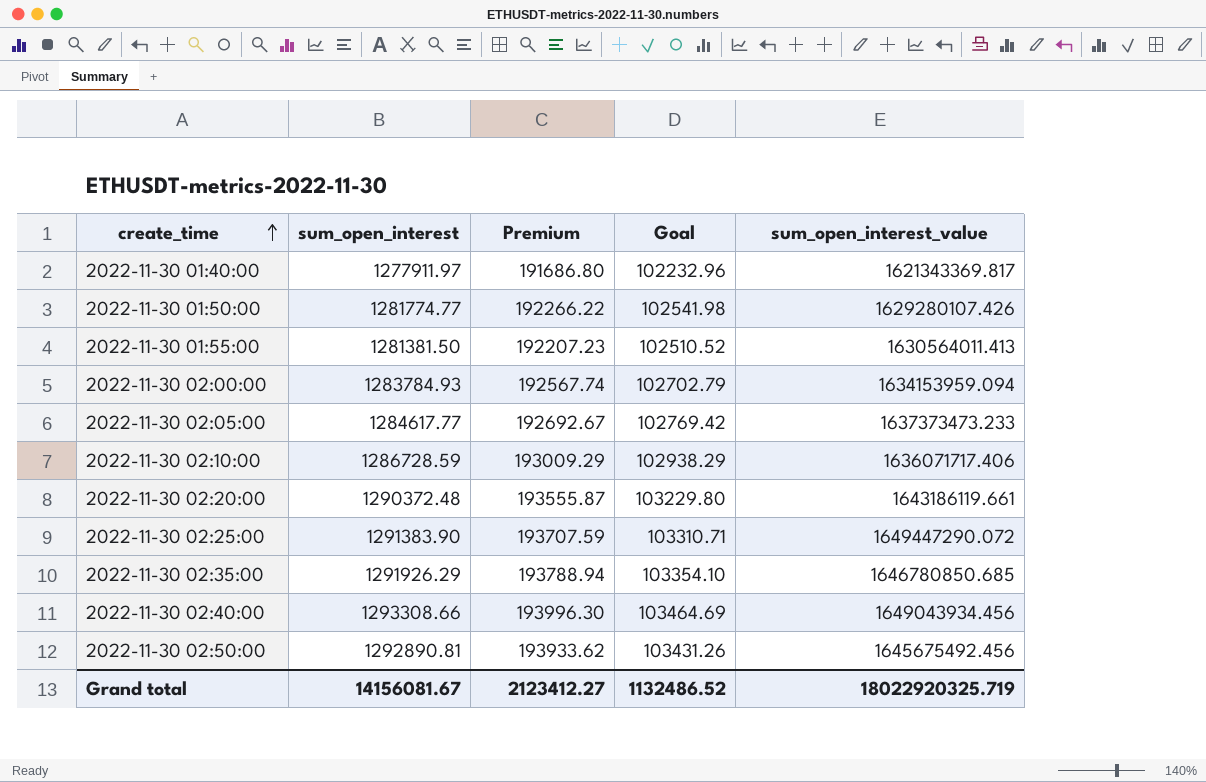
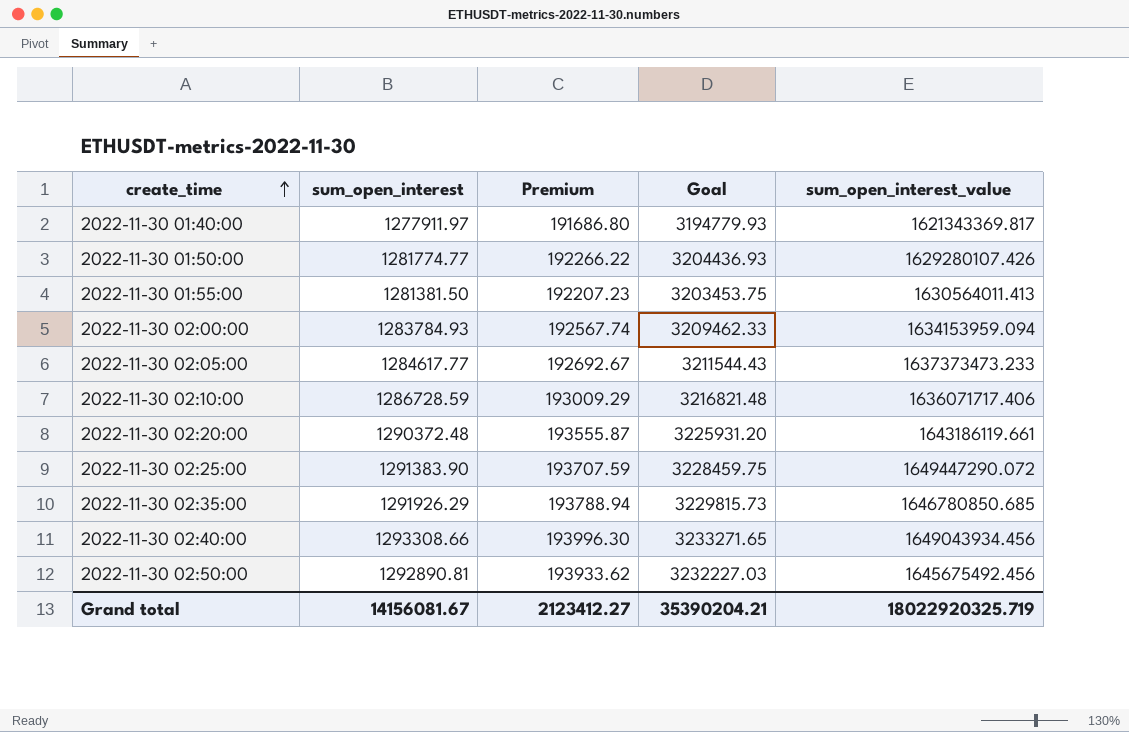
column Goal | formula: [sum_open_interest] * 0.08 -> [sum_open_interest] * 2.5
Grand total | Goal: 1132486.52 -> 35390204.21

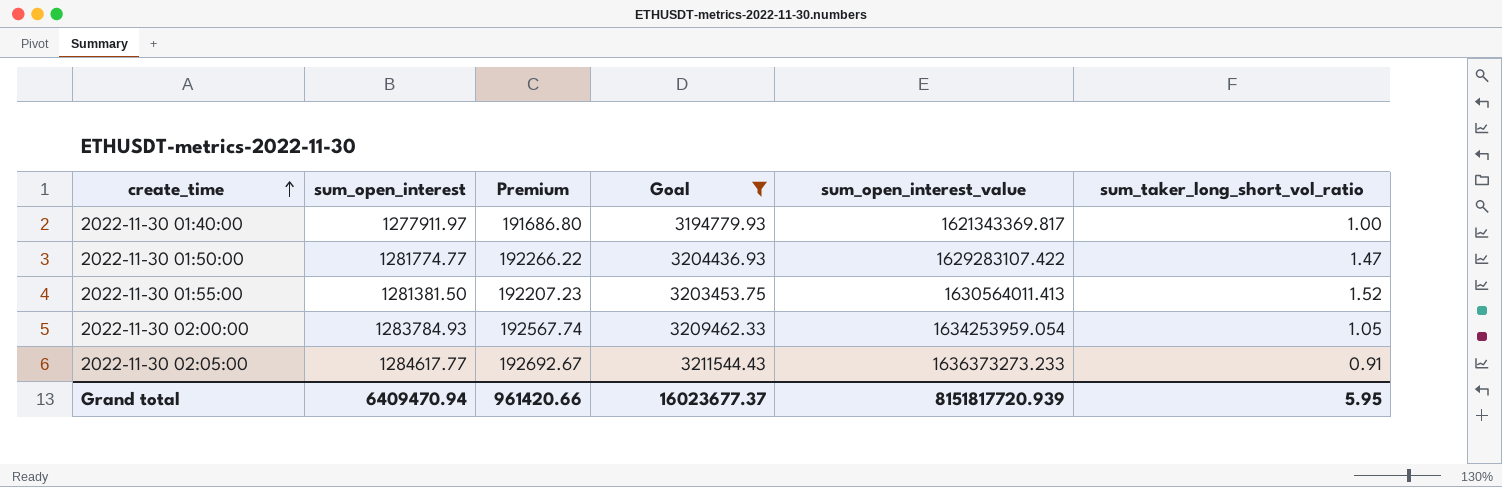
filter: none -> Goal <= 3211544.43
column sum_taker_long_short_vol_ratio | position: none -> 6
2022-11-30 01:50:00 | sum_open_interest_value: 1629280107.426 -> 1629283107.422
2022-11-30 02:00:00 | sum_open_interest_value: 1634153959.094 -> 1634253959.054
2022-11-30 02:05:00 | sum_open_interest_value: 1637373473.233 -> 1636373273.233
Grand total | sum_open_interest: 14156081.67 -> 6409470.94
Grand total | Premium: 2123412.27 -> 961420.66
Grand total | Goal: 35390204.21 -> 16023677.37
Grand total | sum_open_interest_value: 18022920325.719 -> 8151817720.939

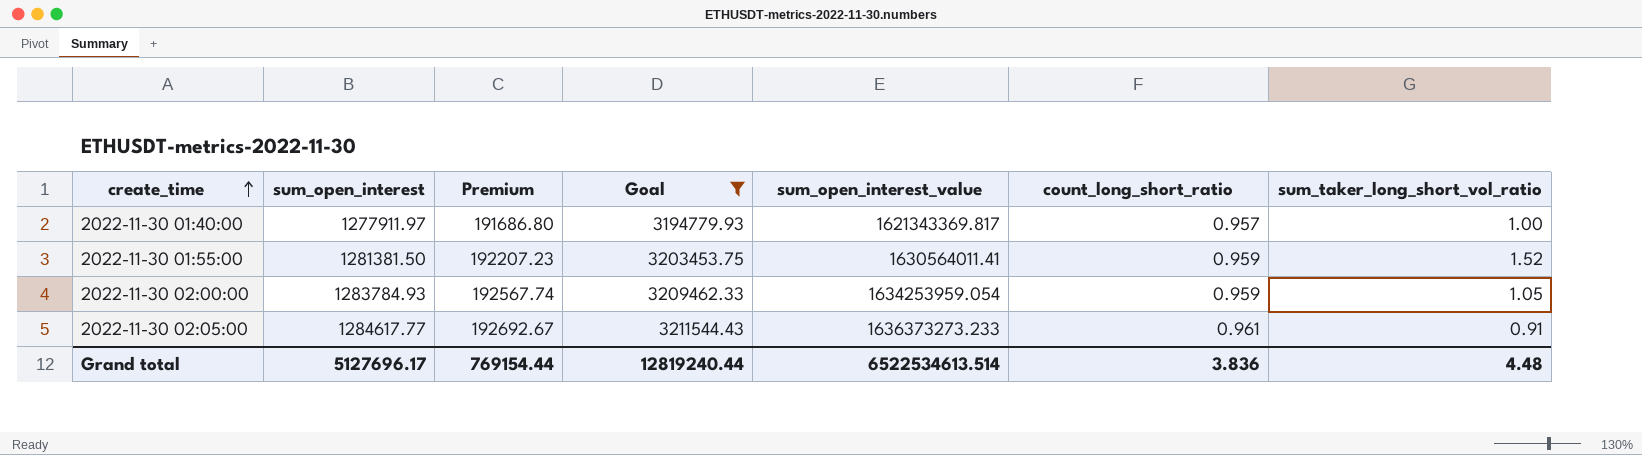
column count_long_short_ratio | position: none -> 6
row 2022-11-30 01:50:00: 1281774.77 | 192266.22 | 3204436.93 | 1629283107.422 | 1.47 -> none
2022-11-30 01:55:00 | sum_open_interest_value: 1630564011.413 -> 1630564011.41
Grand total | sum_open_interest: 6409470.94 -> 5127696.17
Grand total | Premium: 961420.66 -> 769154.44
Grand total | Goal: 16023677.37 -> 12819240.44
Grand total | sum_open_interest_value: 8151817720.939 -> 6522534613.514
Grand total | sum_taker_long_short_vol_ratio: 5.95 -> 4.48

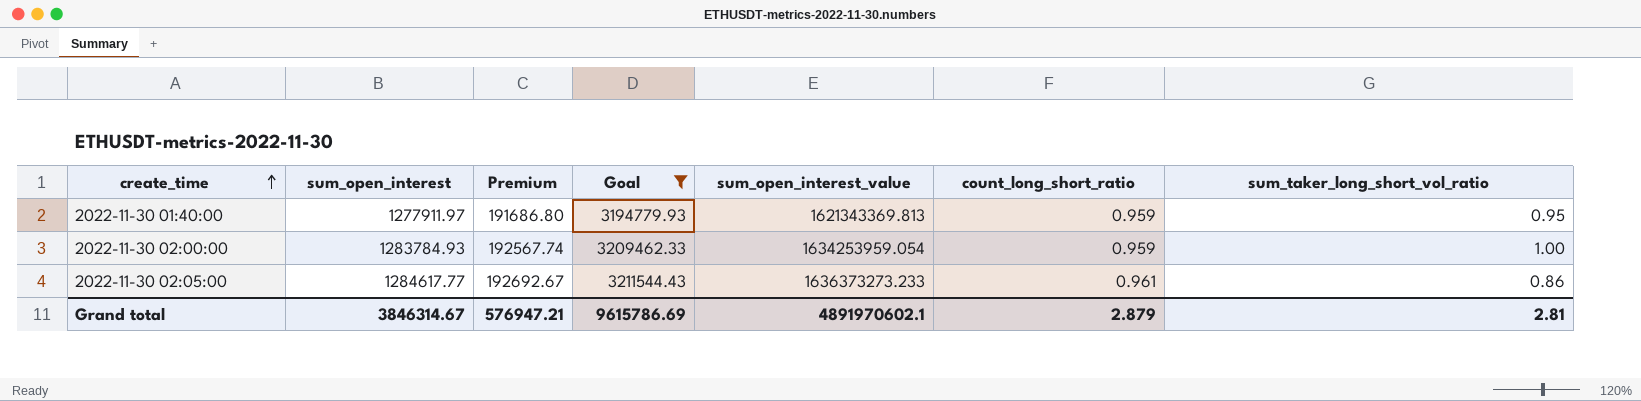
row 2022-11-30 01:55:00: 1281381.50 | 192207.23 | 3203453.75 | 1630564011.41 | 0.959 | 1.52 -> none
2022-11-30 01:40:00 | sum_open_interest_value: 1621343369.817 -> 1621343369.813
2022-11-30 01:40:00 | count_long_short_ratio: 0.957 -> 0.959
2022-11-30 01:40:00 | sum_taker_long_short_vol_ratio: 1.00 -> 0.95
2022-11-30 02:00:00 | sum_taker_long_short_vol_ratio: 1.05 -> 1.00
2022-11-30 02:05:00 | sum_taker_long_short_vol_ratio: 0.91 -> 0.86
Grand total | sum_open_interest: 5127696.17 -> 3846314.67
Grand total | Premium: 769154.44 -> 576947.21
Grand total | Goal: 12819240.44 -> 9615786.69
Grand total | sum_open_interest_value: 6522534613.514 -> 4891970602.1
Grand total | count_long_short_ratio: 3.836 -> 2.879
Grand total | sum_taker_long_short_vol_ratio: 4.48 -> 2.81

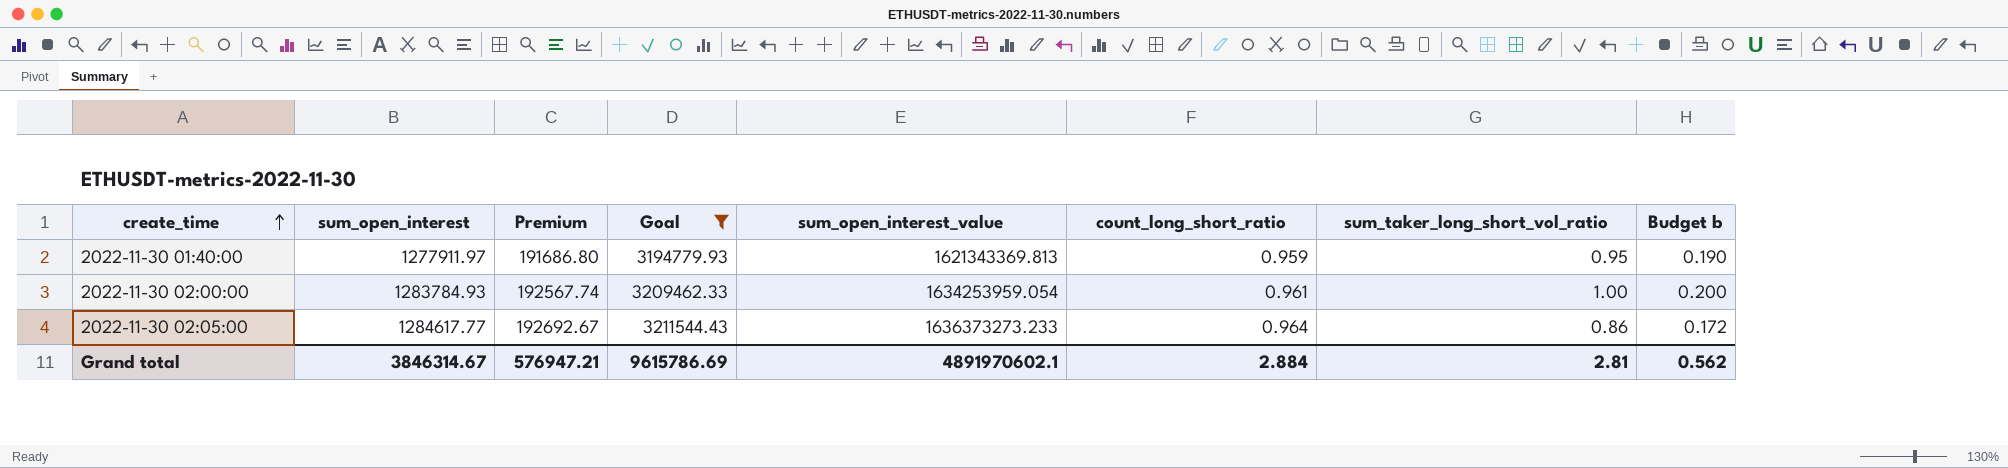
column Budget b | formula: none -> [sum_taker_long_short_vol_ratio] * 0.2
2022-11-30 02:00:00 | count_long_short_ratio: 0.959 -> 0.961
2022-11-30 02:05:00 | count_long_short_ratio: 0.961 -> 0.964
Grand total | count_long_short_ratio: 2.879 -> 2.884

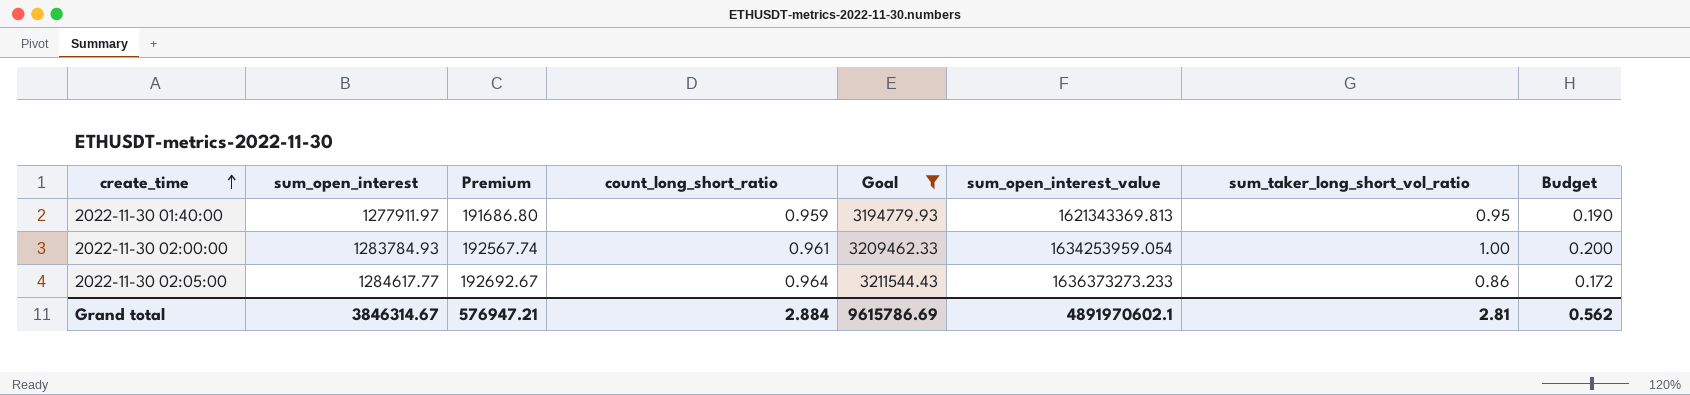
column count_long_short_ratio | position: 6 -> 4
column name: Budget b -> Budget

